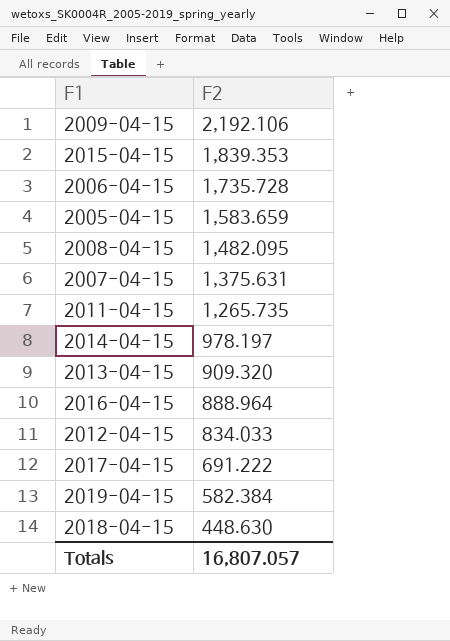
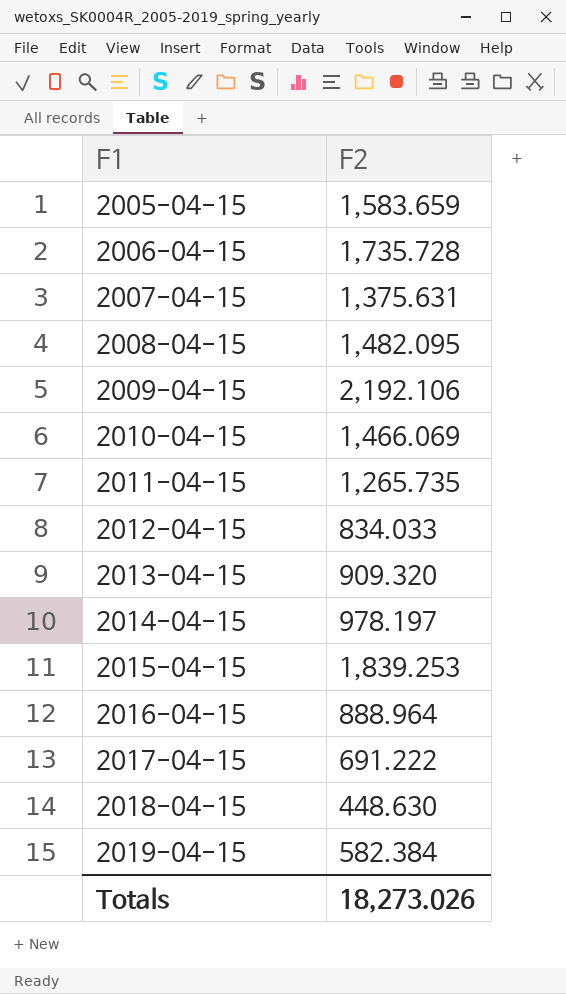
row order: F2 descending -> F1 ascending
row 2010-04-15: none -> 1,466.069
2015-04-15 | F2: 1,839.353 -> 1,839.253
Totals | F2: 16,807.057 -> 18,273.026

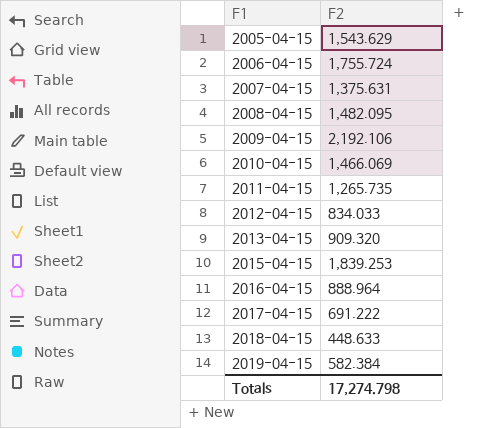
row 2014-04-15: 978.197 -> none
2005-04-15 | F2: 1,583.659 -> 1,543.629
2006-04-15 | F2: 1,735.728 -> 1,755.724
2018-04-15 | F2: 448.630 -> 448.633
Totals | F2: 18,273.026 -> 17,274.798

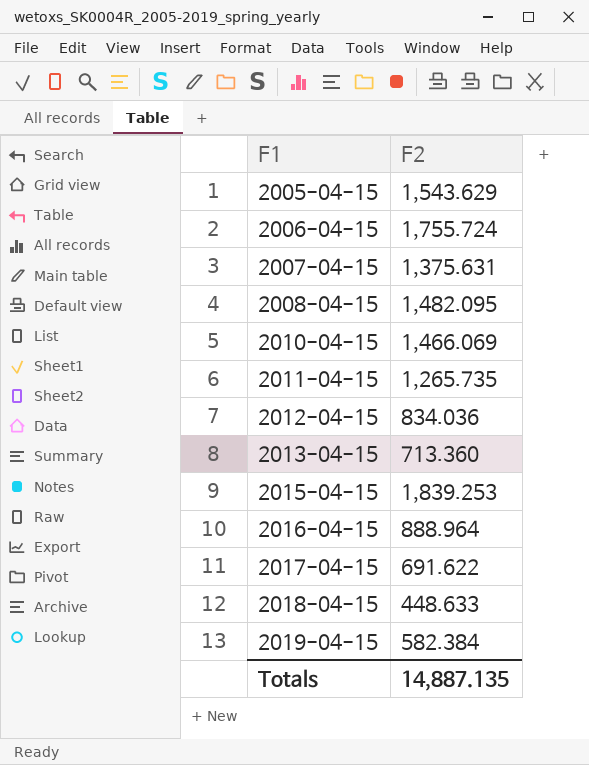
row 2009-04-15: 2,192.106 -> none
2012-04-15 | F2: 834.033 -> 834.036
2013-04-15 | F2: 909.320 -> 713.360
2017-04-15 | F2: 691.222 -> 691.622
Totals | F2: 17,274.798 -> 14,887.135

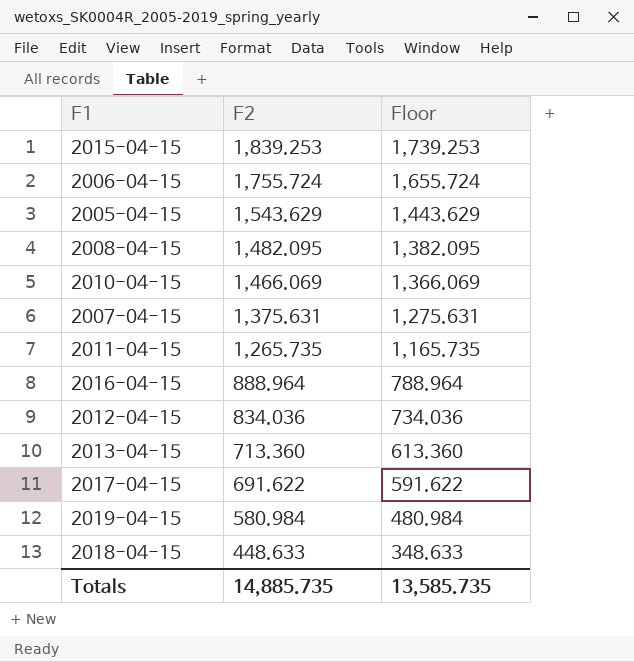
row order: F1 ascending -> F2 descending
column Floor | formula: none -> [F2] - 100
2019-04-15 | F2: 582.384 -> 580.984
Totals | F2: 14,887.135 -> 14,885.735

